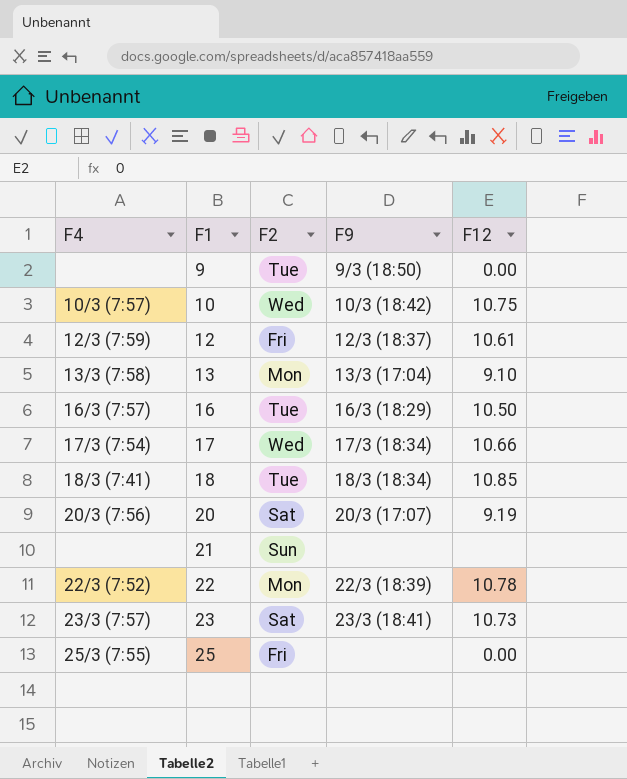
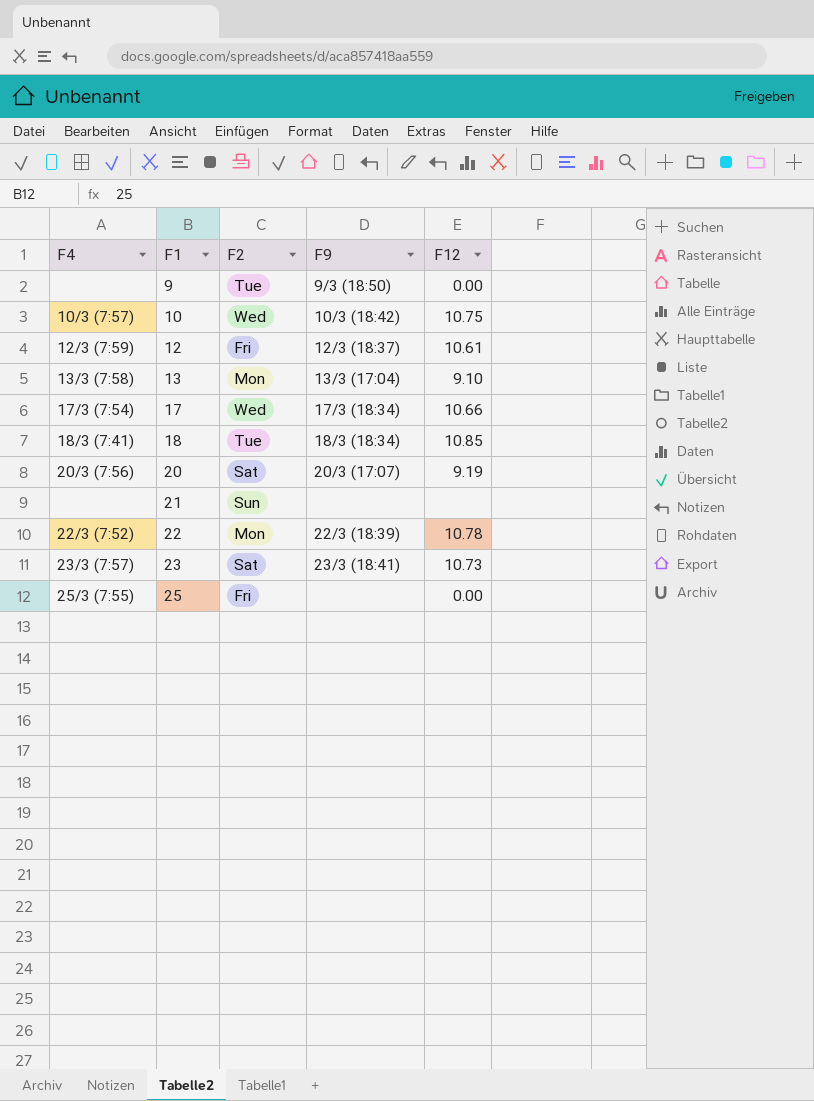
row 16: 16/3 (7:57) | Tue | 16/3 (18:29) | 10.50 -> none

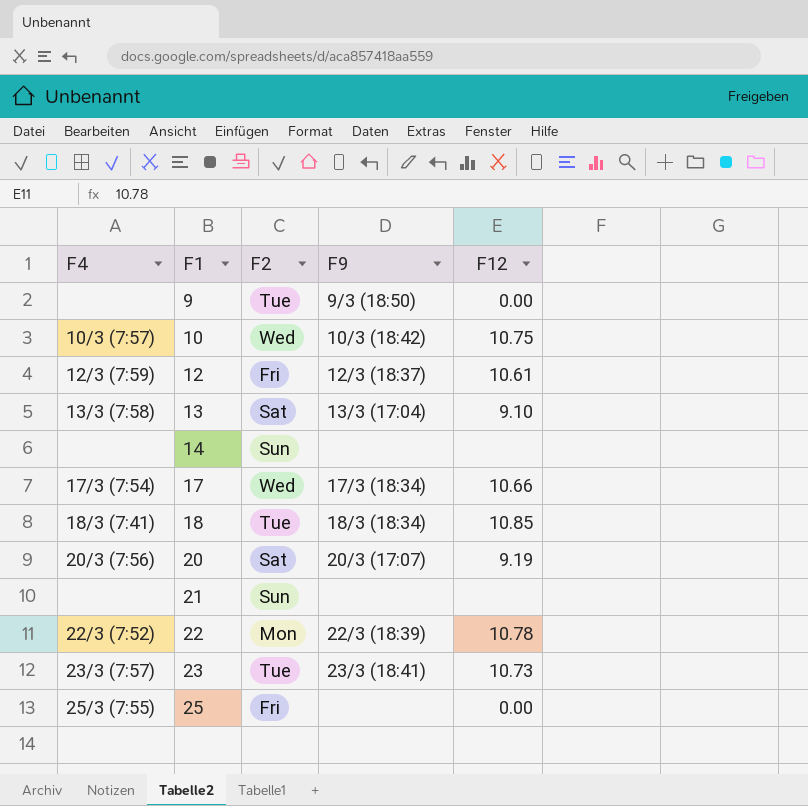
13 | F2: Mon -> Sat
row 14: none -> none | Sun | none | none
23 | F2: Sat -> Tue

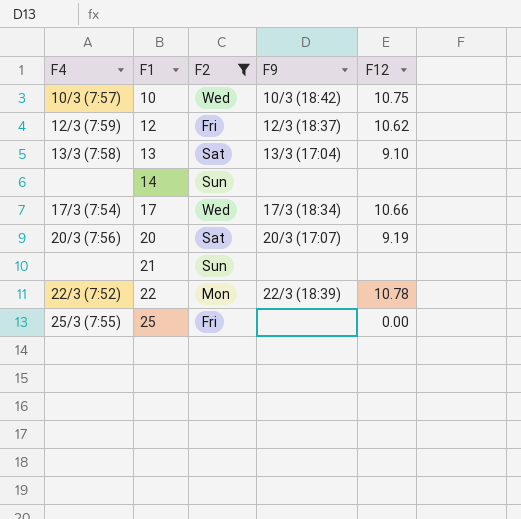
filter: none -> F2 != Tue
12 | F12: 10.61 -> 10.62

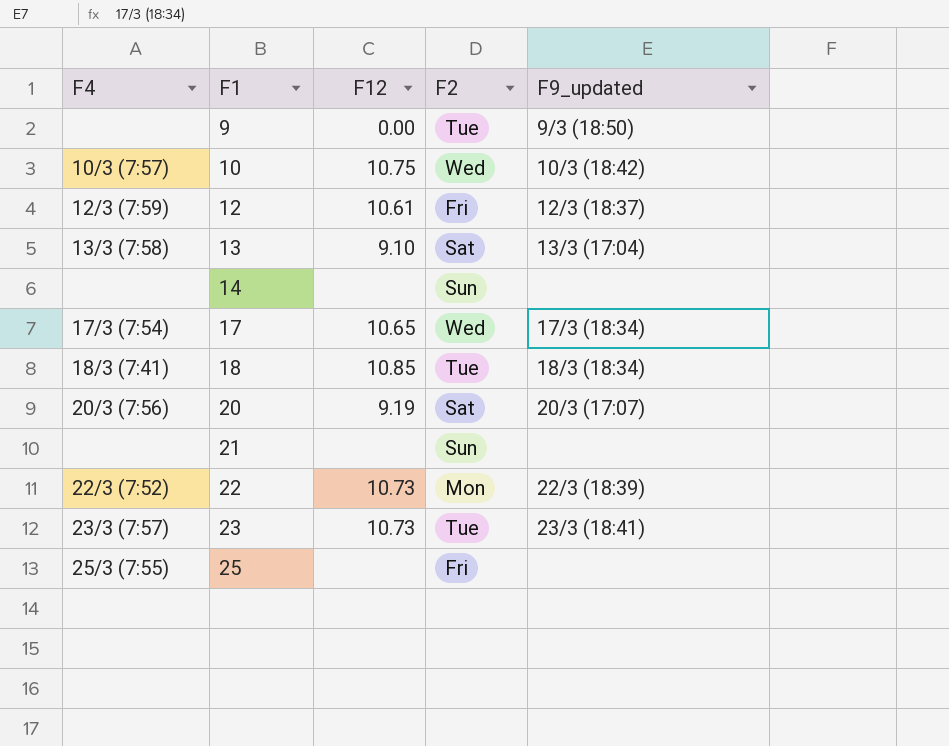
filter: F2 != Tue -> none
column F12 | position: 5 -> 3
column name: F9 -> F9_updated
12 | F12: 10.62 -> 10.61
17 | F12: 10.66 -> 10.65
22 | F12: 10.78 -> 10.73
25 | F12: 0.00 -> none

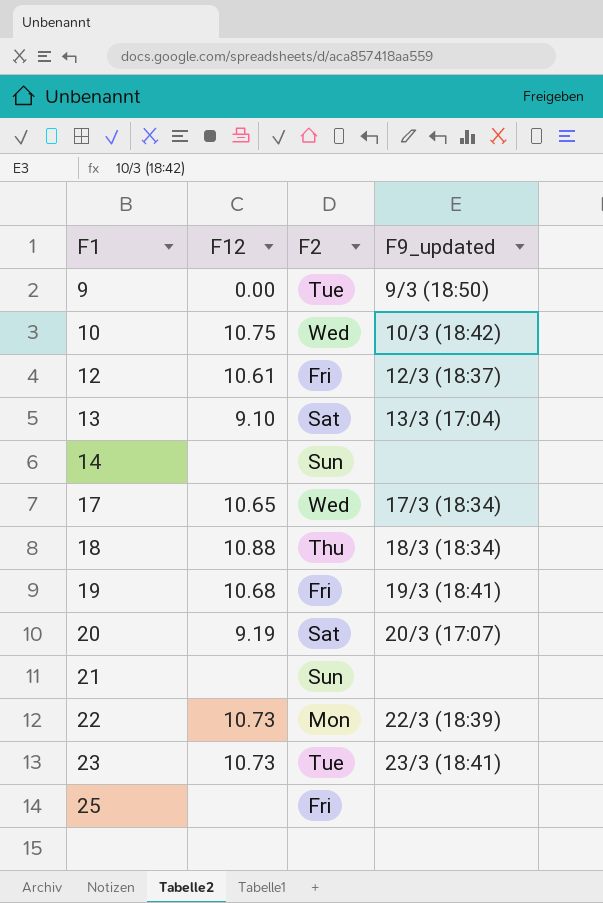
column F4 | position: 1 -> none
18 | F12: 10.85 -> 10.88
18 | F2: Tue -> Thu
row 19: none -> 10.68 | Fri | 19/3 (18:41)

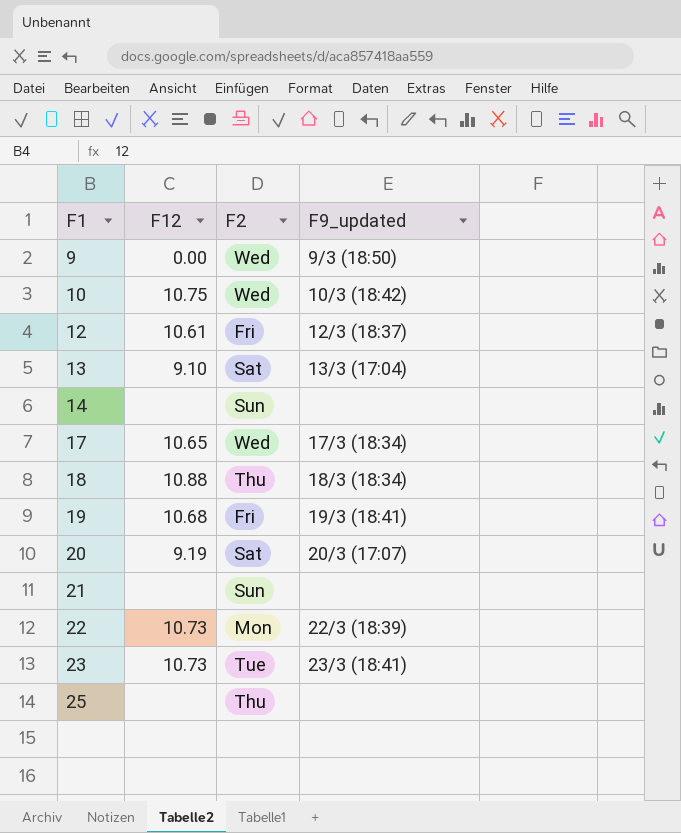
9 | F2: Tue -> Wed
25 | F2: Fri -> Thu

